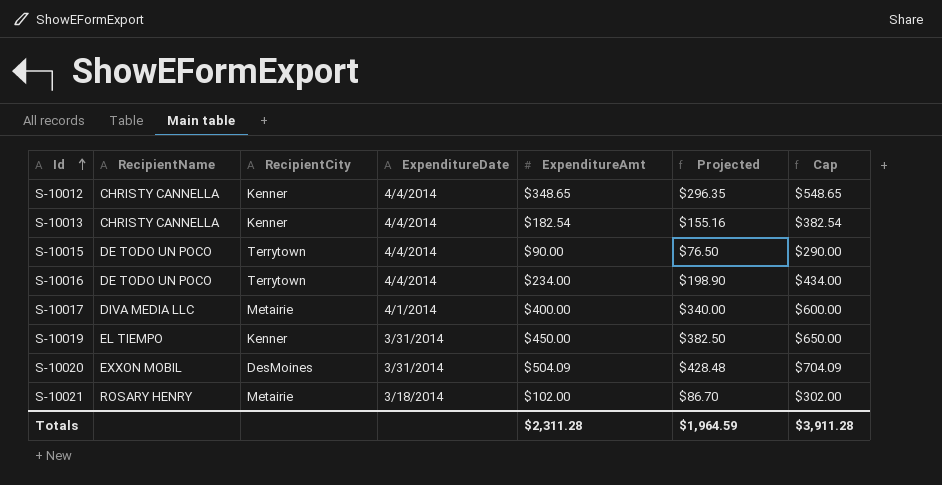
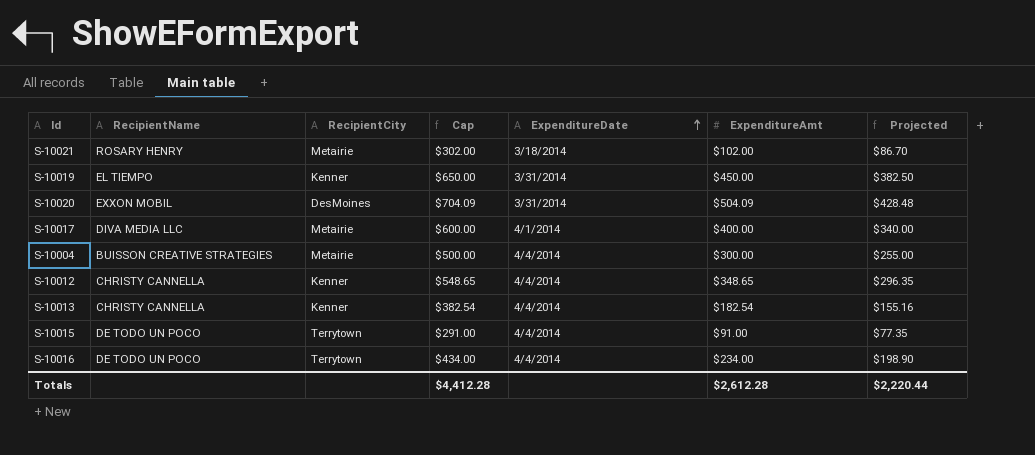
row order: Id ascending -> ExpenditureDate ascending
column Cap | position: 7 -> 4
row S-10004: none -> BUISSON CREATIVE STRATEGIES | Metairie | $500.00 | 4/4/2014 | $300.00 | $255.00
S-10015 | Cap: $290.00 -> $291.00
S-10015 | ExpenditureAmt: $90.00 -> $91.00
S-10015 | Projected: $76.50 -> $77.35
Totals | Cap: $3,911.28 -> $4,412.28
Totals | ExpenditureAmt: $2,311.28 -> $2,612.28
Totals | Projected: $1,964.59 -> $2,220.44

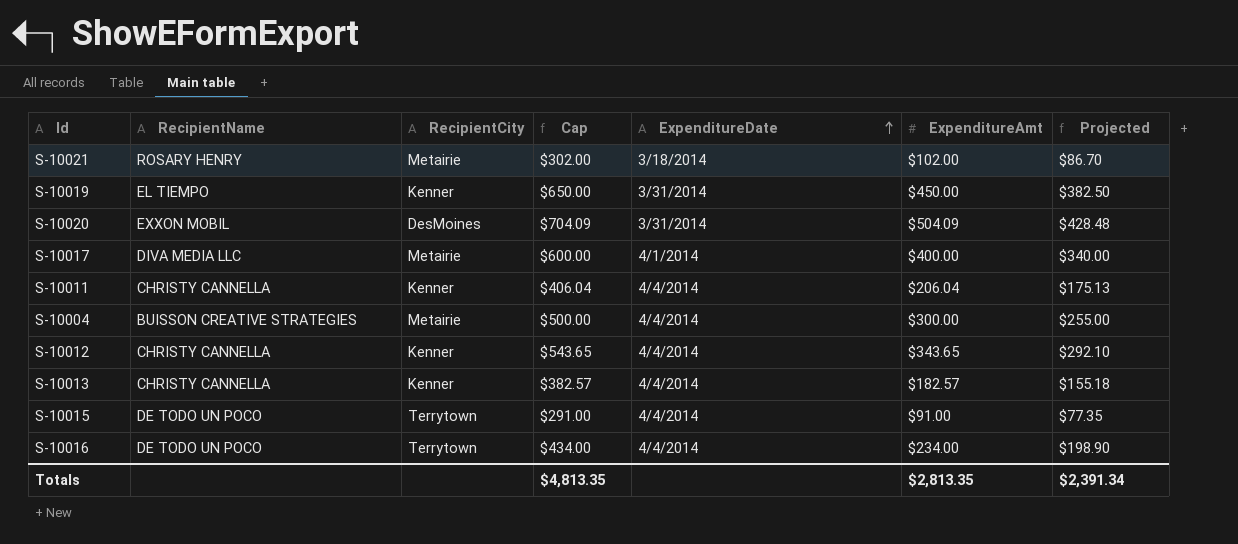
row S-10011: none -> CHRISTY CANNELLA | Kenner | $406.04 | 4/4/2014 | $206.04 | $175.13
S-10012 | Cap: $548.65 -> $543.65
S-10012 | ExpenditureAmt: $348.65 -> $343.65
S-10012 | Projected: $296.35 -> $292.10
S-10013 | Cap: $382.54 -> $382.57
S-10013 | ExpenditureAmt: $182.54 -> $182.57
S-10013 | Projected: $155.16 -> $155.18
Totals | Cap: $4,412.28 -> $4,813.35
Totals | ExpenditureAmt: $2,612.28 -> $2,813.35
Totals | Projected: $2,220.44 -> $2,391.34

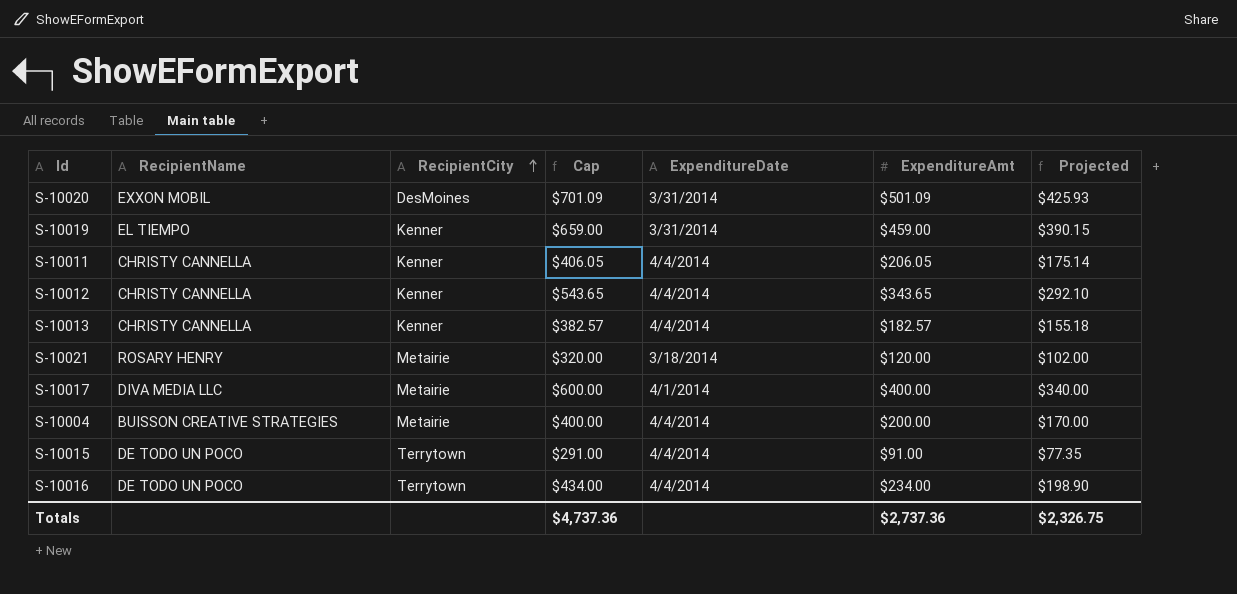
row order: ExpenditureDate ascending -> RecipientCity ascending
S-10020 | Cap: $704.09 -> $701.09
S-10020 | ExpenditureAmt: $504.09 -> $501.09
S-10020 | Projected: $428.48 -> $425.93
S-10019 | Cap: $650.00 -> $659.00
S-10019 | ExpenditureAmt: $450.00 -> $459.00
S-10019 | Projected: $382.50 -> $390.15
S-10011 | Cap: $406.04 -> $406.05
S-10011 | ExpenditureAmt: $206.04 -> $206.05
S-10011 | Projected: $175.13 -> $175.14
S-10021 | Cap: $302.00 -> $320.00
S-10021 | ExpenditureAmt: $102.00 -> $120.00
S-10021 | Projected: $86.70 -> $102.00
S-10004 | Cap: $500.00 -> $400.00
S-10004 | ExpenditureAmt: $300.00 -> $200.00
S-10004 | Projected: $255.00 -> $170.00
Totals | Cap: $4,813.35 -> $4,737.36
Totals | ExpenditureAmt: $2,813.35 -> $2,737.36
Totals | Projected: $2,391.34 -> $2,326.75

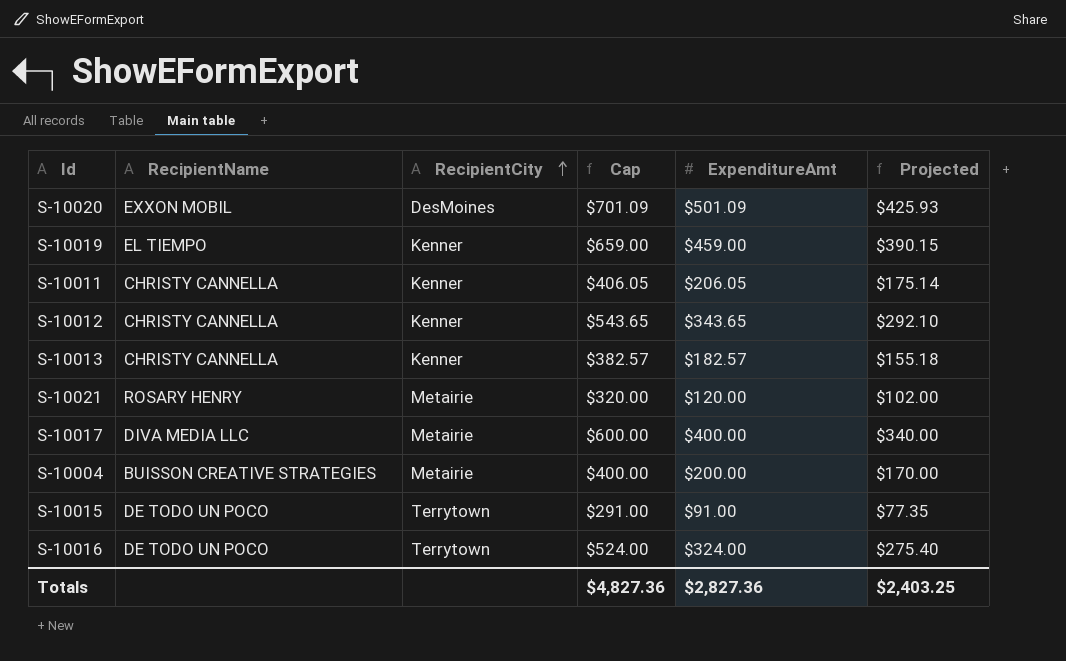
column ExpenditureDate | position: 5 -> none
S-10016 | Cap: $434.00 -> $524.00
S-10016 | ExpenditureAmt: $234.00 -> $324.00
S-10016 | Projected: $198.90 -> $275.40
Totals | Cap: $4,737.36 -> $4,827.36
Totals | ExpenditureAmt: $2,737.36 -> $2,827.36
Totals | Projected: $2,326.75 -> $2,403.25

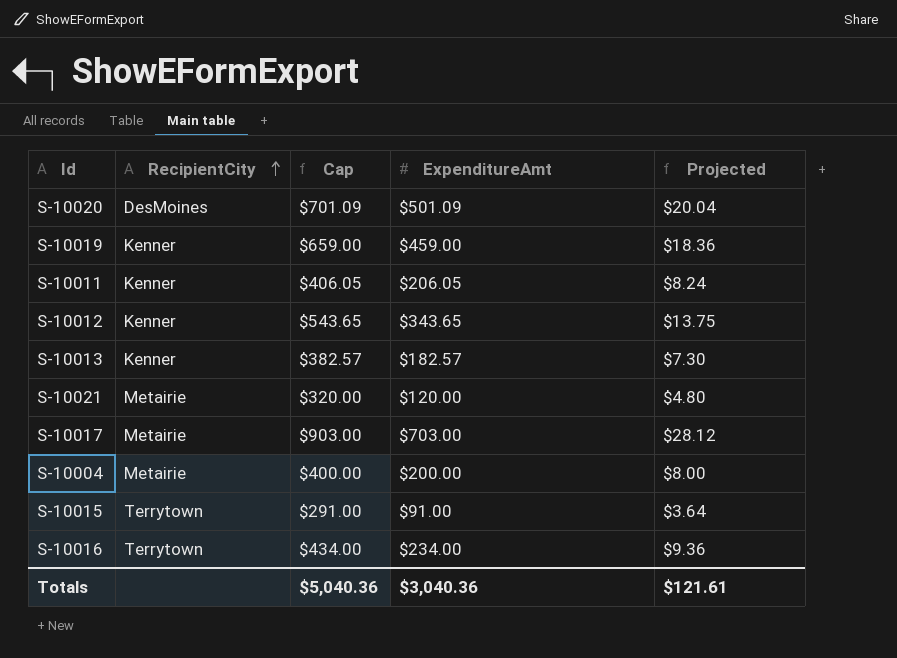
column RecipientName | position: 2 -> none
column Projected | formula: [ExpenditureAmt] * 0.85 -> [ExpenditureAmt] * 0.04
S-10017 | Cap: $600.00 -> $903.00
S-10017 | ExpenditureAmt: $400.00 -> $703.00
S-10016 | Cap: $524.00 -> $434.00
S-10016 | ExpenditureAmt: $324.00 -> $234.00
Totals | Cap: $4,827.36 -> $5,040.36
Totals | ExpenditureAmt: $2,827.36 -> $3,040.36
Totals | Projected: $2,403.25 -> $121.61

